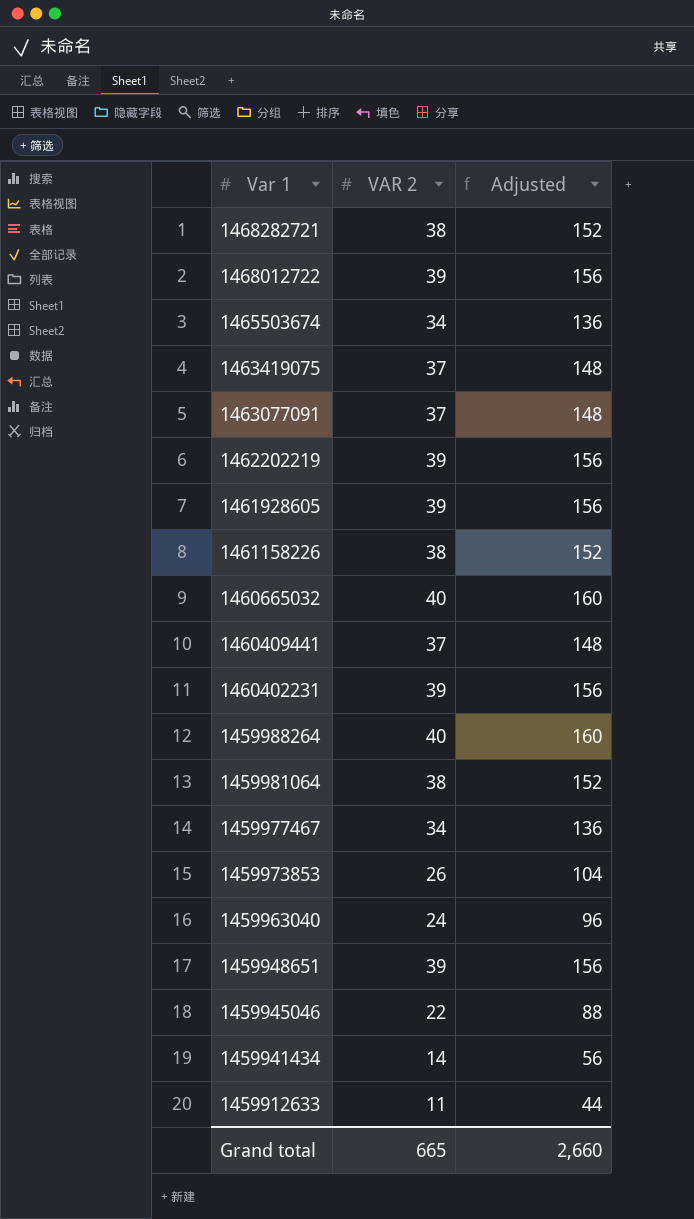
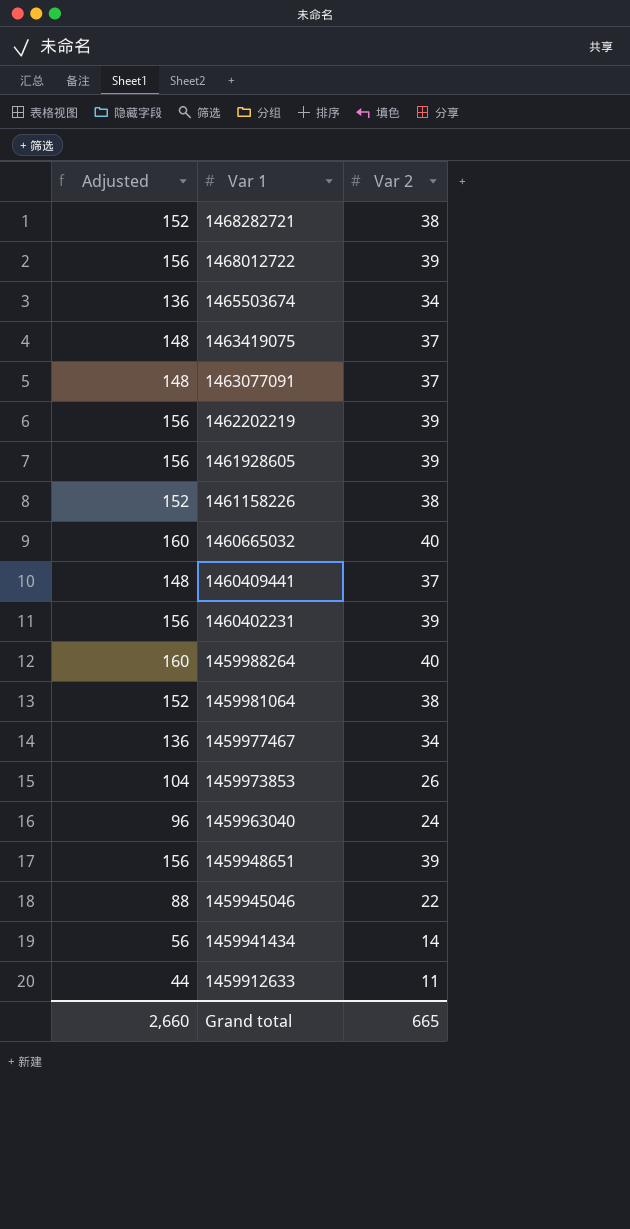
column Adjusted | position: 3 -> 1
column name: VAR 2 -> Var 2

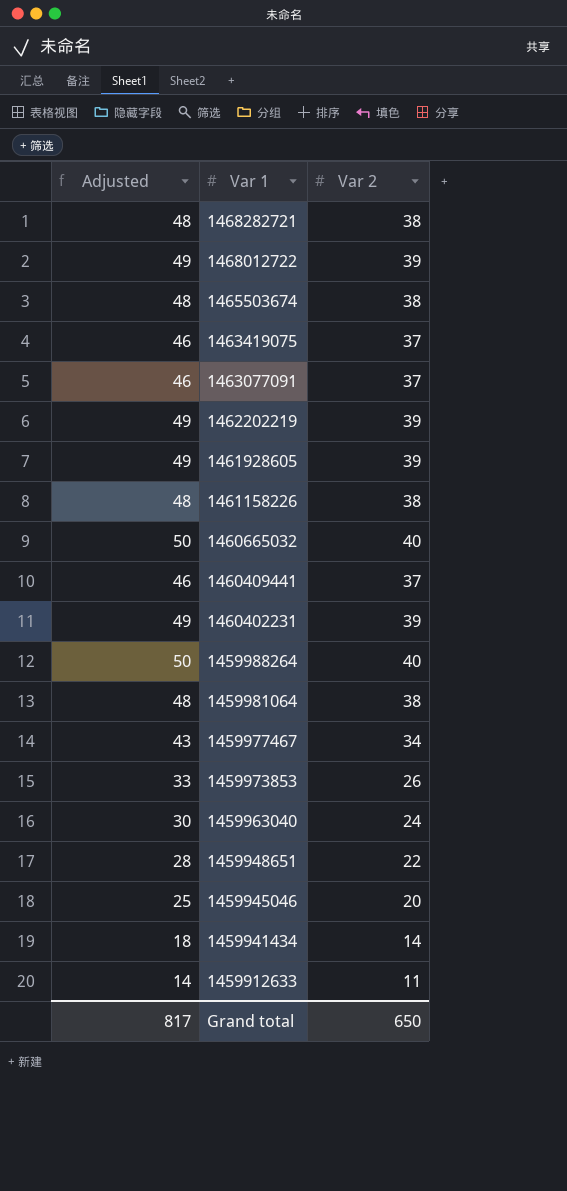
column Adjusted | formula: [Var 2] * 4 -> [Var 2] * 1.25
1465503674 | Var 2: 34 -> 38
1459948651 | Var 2: 39 -> 22
1459945046 | Var 2: 22 -> 20
Grand total | Adjusted: 2,660 -> 817
Grand total | Var 2: 665 -> 650

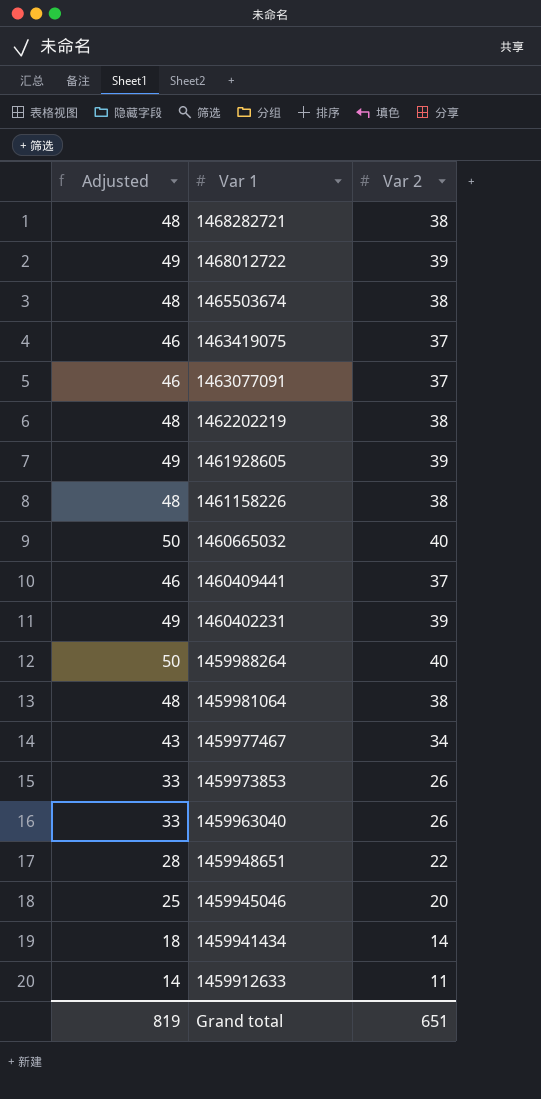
1462202219 | Adjusted: 49 -> 48
1462202219 | Var 2: 39 -> 38
1459963040 | Adjusted: 30 -> 33
1459963040 | Var 2: 24 -> 26
Grand total | Adjusted: 817 -> 819
Grand total | Var 2: 650 -> 651

